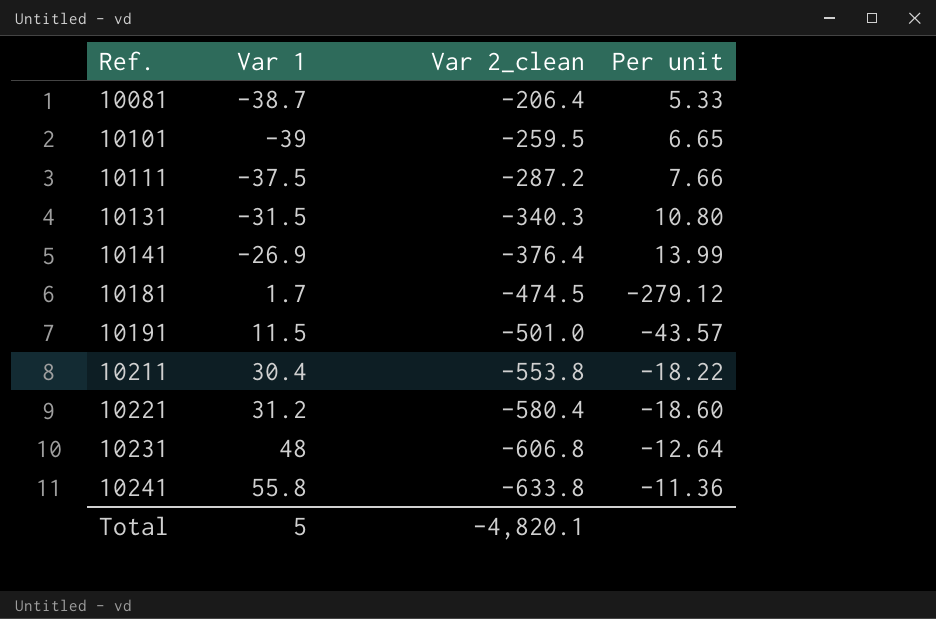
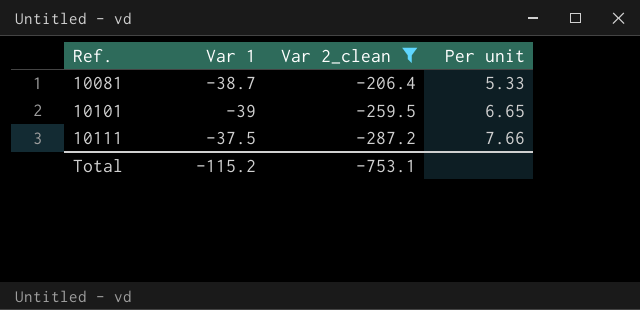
filter: none -> Var 2_clean >= -287.2
Total | Var 1: 5 -> -115.2
Total | Var 2_clean: -4,820.1 -> -753.1

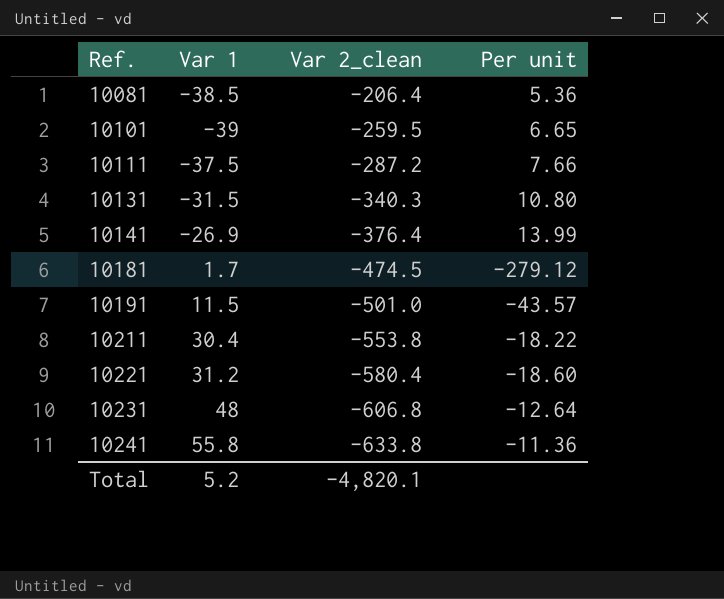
filter: Var 2_clean >= -287.2 -> none
10081 | Var 1: -38.7 -> -38.5
10081 | Per unit: 5.33 -> 5.36
Total | Var 1: -115.2 -> 5.2
Total | Var 2_clean: -753.1 -> -4,820.1

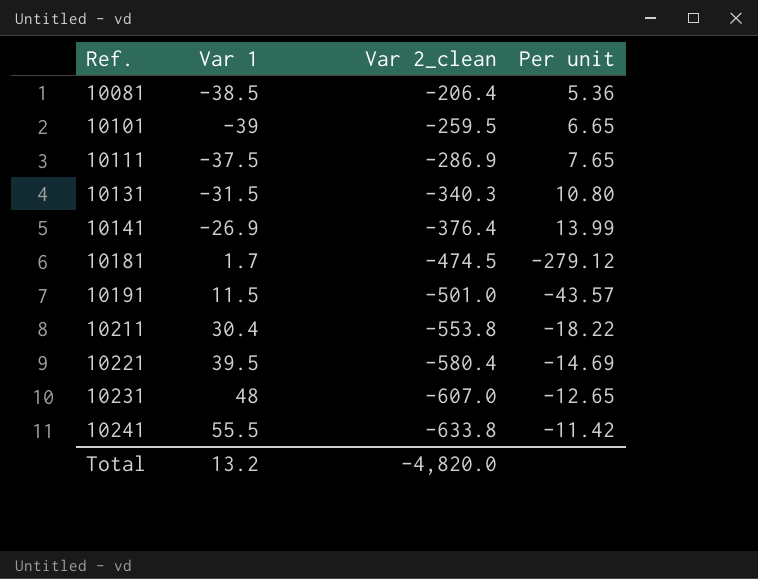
10111 | Var 2_clean: -287.2 -> -286.9
10111 | Per unit: 7.66 -> 7.65
10221 | Var 1: 31.2 -> 39.5
10221 | Per unit: -18.60 -> -14.69
10231 | Var 2_clean: -606.8 -> -607.0
10231 | Per unit: -12.64 -> -12.65
10241 | Var 1: 55.8 -> 55.5
10241 | Per unit: -11.36 -> -11.42
Total | Var 1: 5.2 -> 13.2
Total | Var 2_clean: -4,820.1 -> -4,820.0

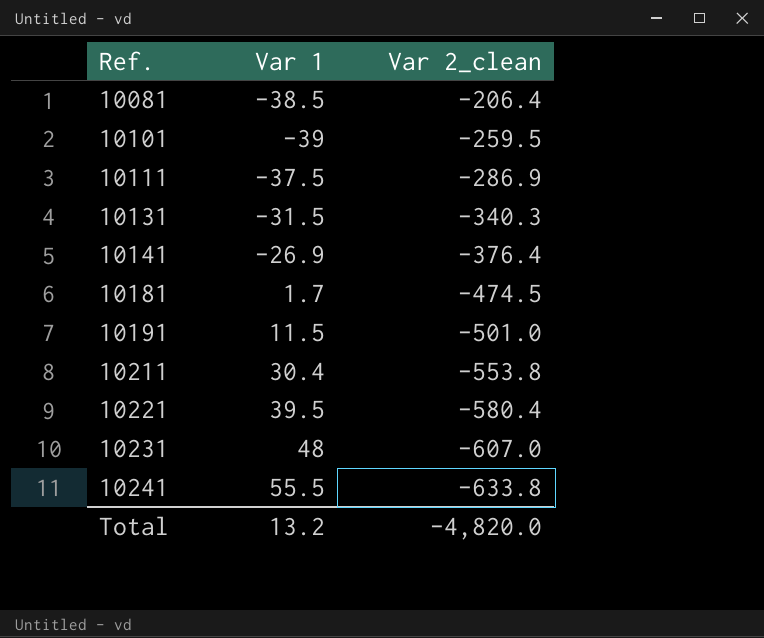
column Per unit | formula: [Var 2_clean] / [Var 1] -> none

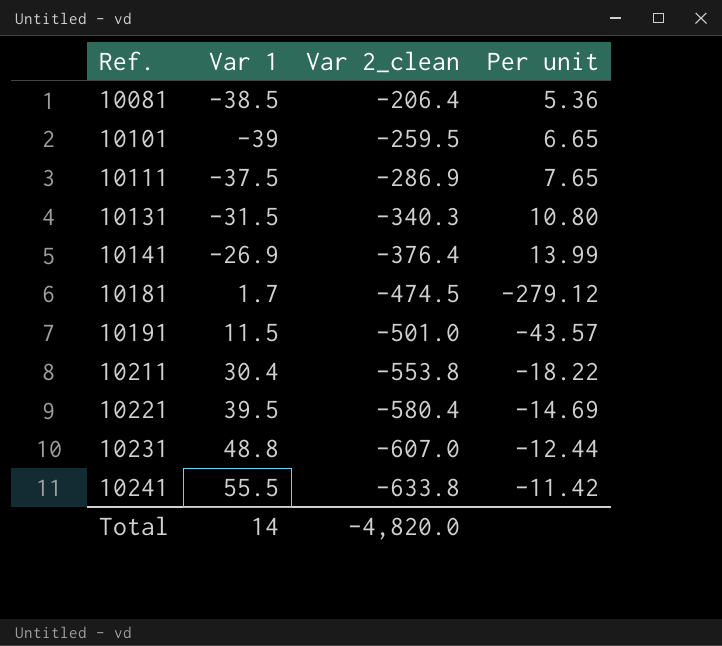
column Per unit | formula: none -> [Var 2_clean] / [Var 1]
10231 | Var 1: 48 -> 48.8
Total | Var 1: 13.2 -> 14

